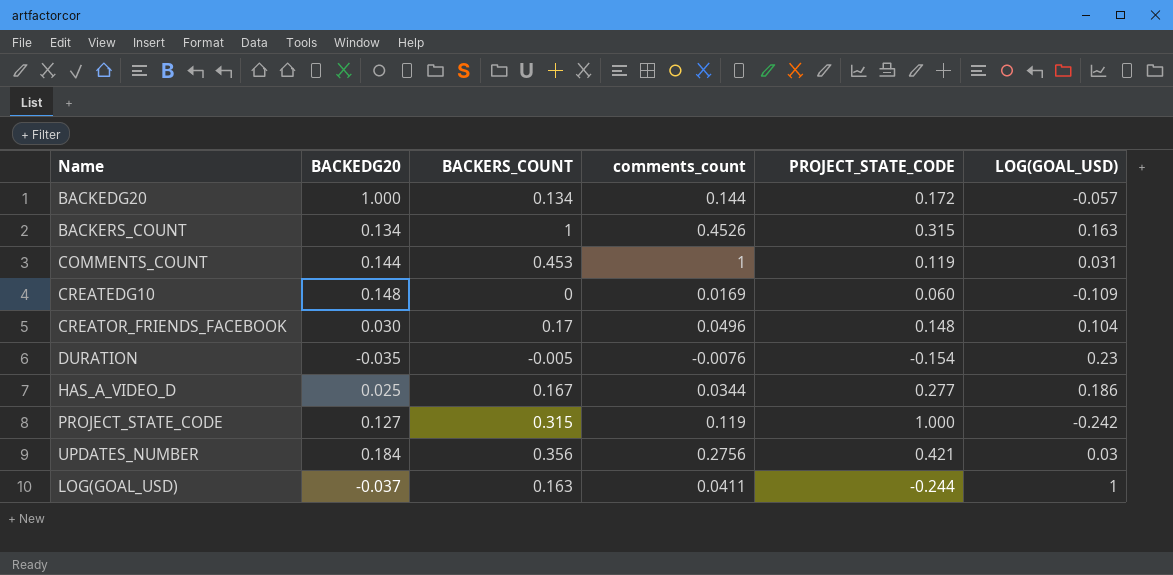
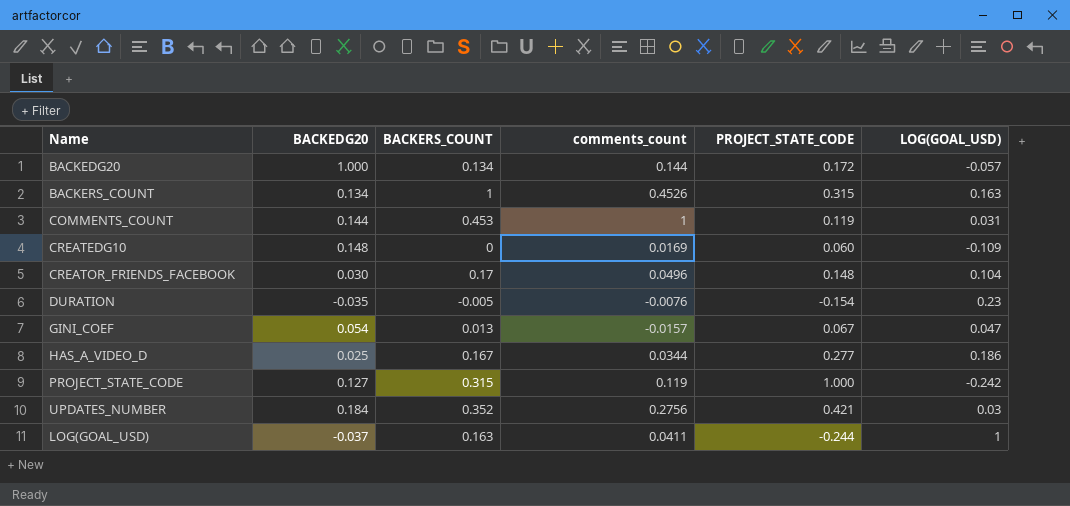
row GINI_COEF: none -> 0.054 | 0.013 | -0.0157 | 0.067 | 0.047
UPDATES_NUMBER | BACKERS_COUNT: 0.356 -> 0.352

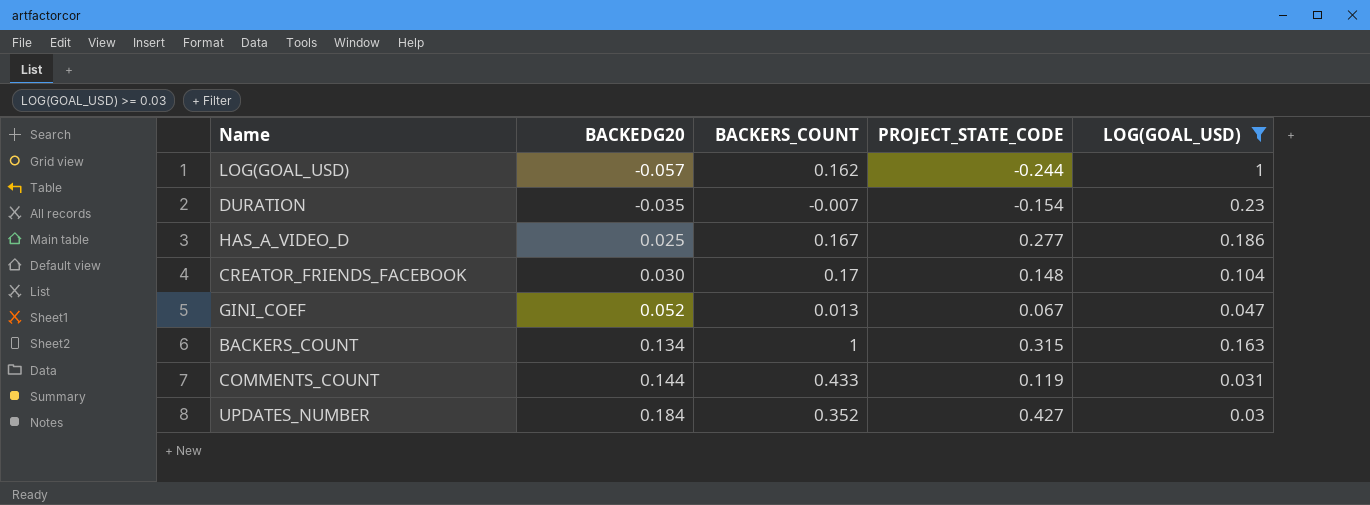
filter: none -> LOG(GOAL_USD) >= 0.03
row order: none -> BACKEDG20 ascending
column comments_count | position: 4 -> none
LOG(GOAL_USD) | BACKEDG20: -0.037 -> -0.057
LOG(GOAL_USD) | BACKERS_COUNT: 0.163 -> 0.162
DURATION | BACKERS_COUNT: -0.005 -> -0.007
GINI_COEF | BACKEDG20: 0.054 -> 0.052
COMMENTS_COUNT | BACKERS_COUNT: 0.453 -> 0.433
UPDATES_NUMBER | PROJECT_STATE_CODE: 0.421 -> 0.427

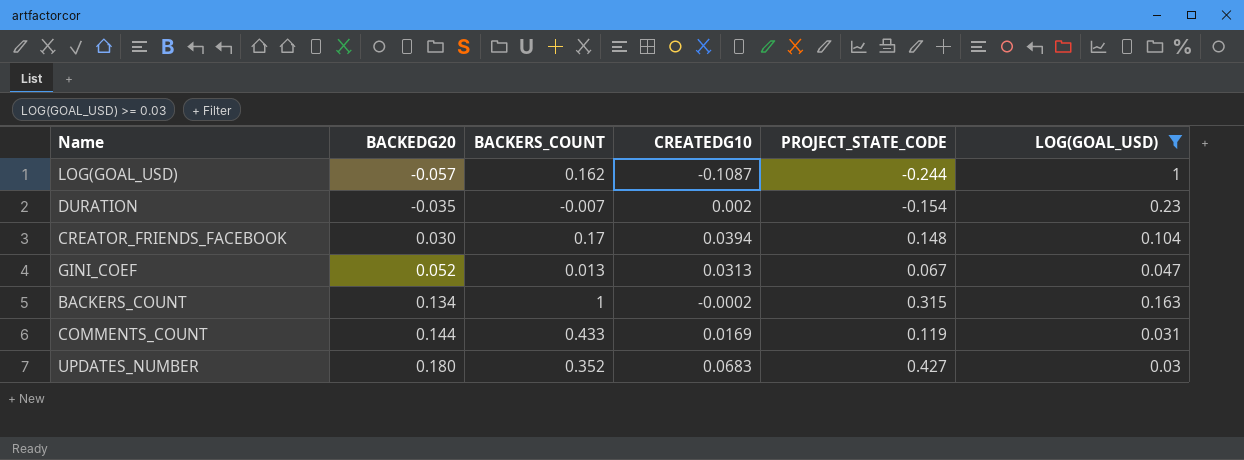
column CREATEDG10 | position: none -> 4
row HAS_A_VIDEO_D: 0.025 | 0.167 | 0.277 | 0.186 -> none
UPDATES_NUMBER | BACKEDG20: 0.184 -> 0.180

